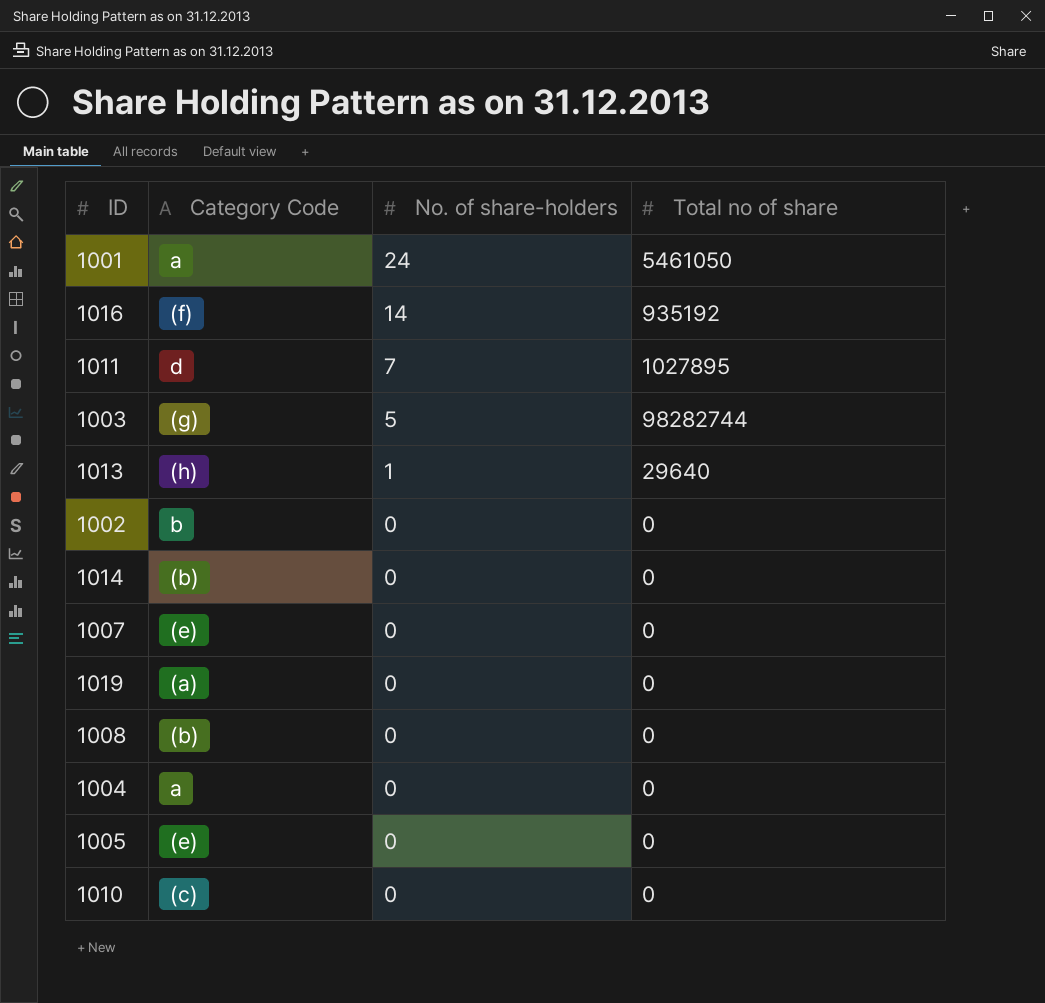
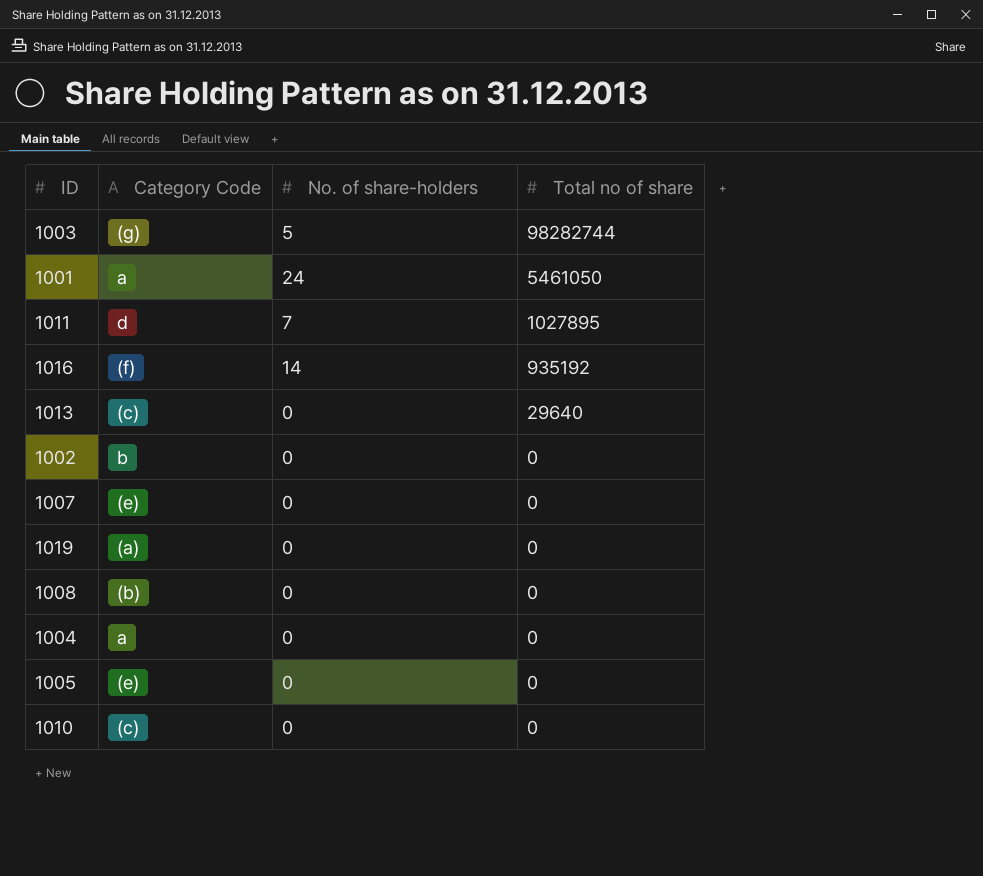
row order: No. of share-holders descending -> Total no of share descending
row 1014: (b) | 0 | 0 -> none
1013 | Category Code: (h) -> (c)
1013 | No. of share-holders: 1 -> 0

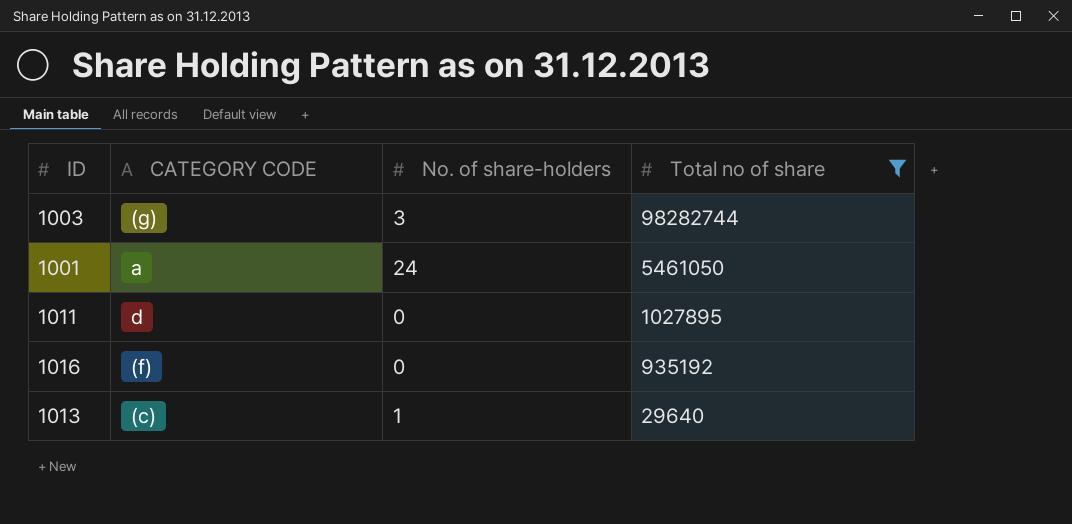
filter: none -> Total no of share != 0
column name: Category Code -> CATEGORY CODE
1003 | No. of share-holders: 5 -> 3
1011 | No. of share-holders: 7 -> 0
1016 | No. of share-holders: 14 -> 0
1013 | No. of share-holders: 0 -> 1

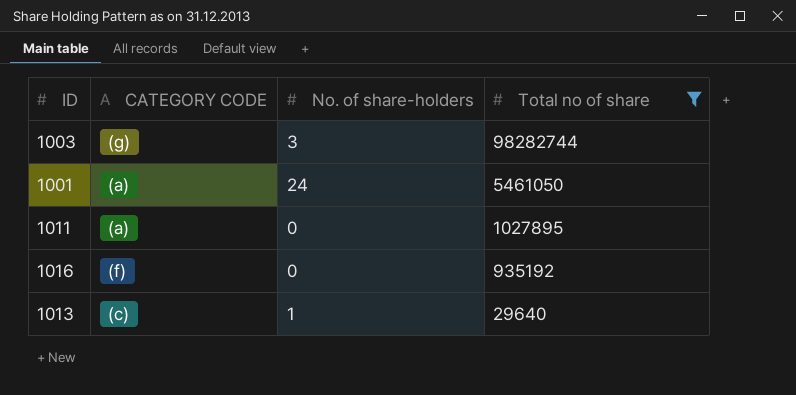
1001 | CATEGORY CODE: a -> (a)
1011 | CATEGORY CODE: d -> (a)

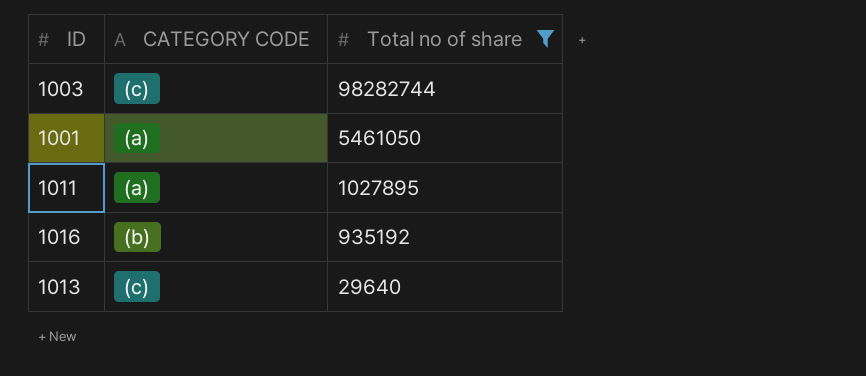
column No. of share-holders | position: 3 -> none
1003 | CATEGORY CODE: (g) -> (c)
1016 | CATEGORY CODE: (f) -> (b)

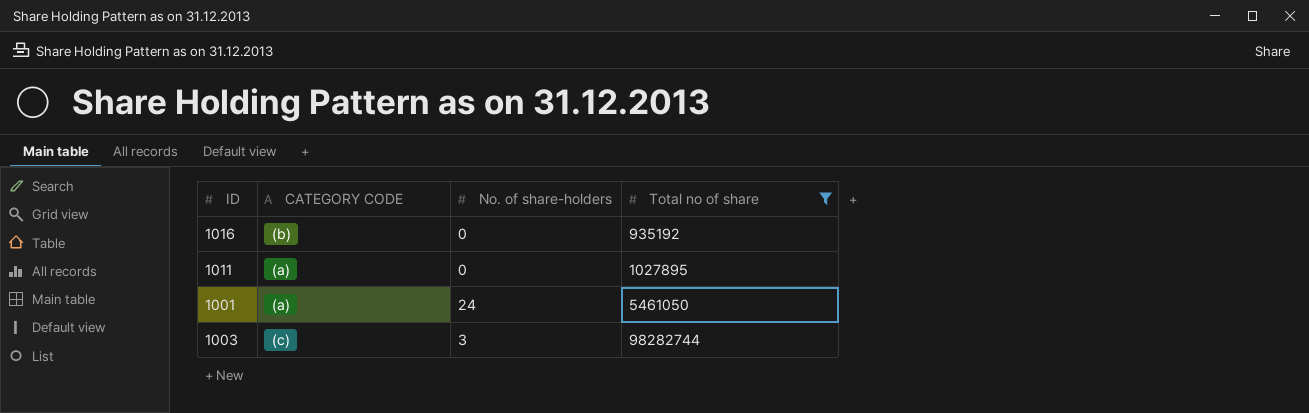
row order: Total no of share descending -> Total no of share ascending
column No. of share-holders | position: none -> 3
row 1013: (c) | 29640 -> none

